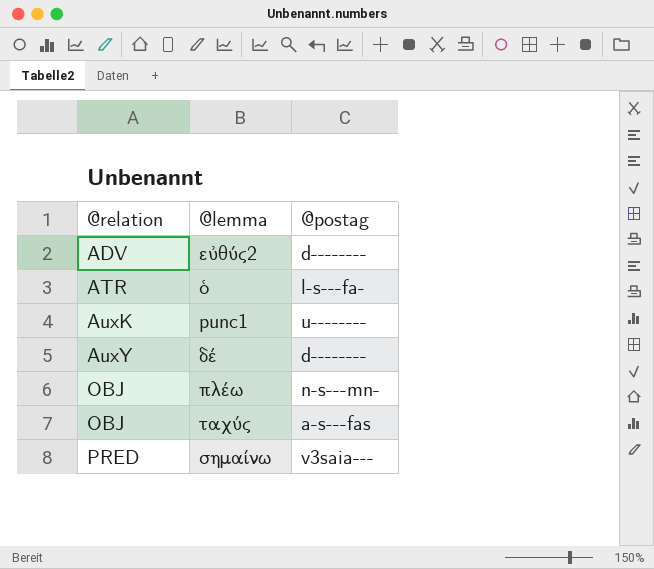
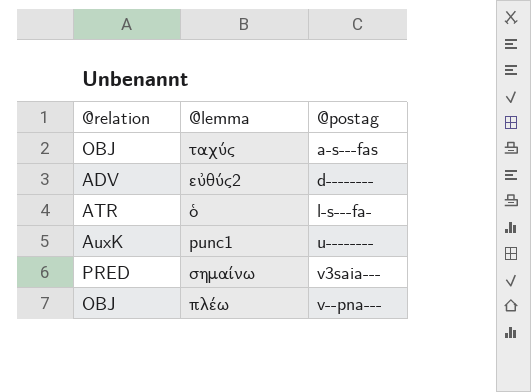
row order: @relation ascending -> @postag ascending
row δέ: AuxY | d-------- -> none
πλέω | @postag: n-s---mn- -> v--pna---

